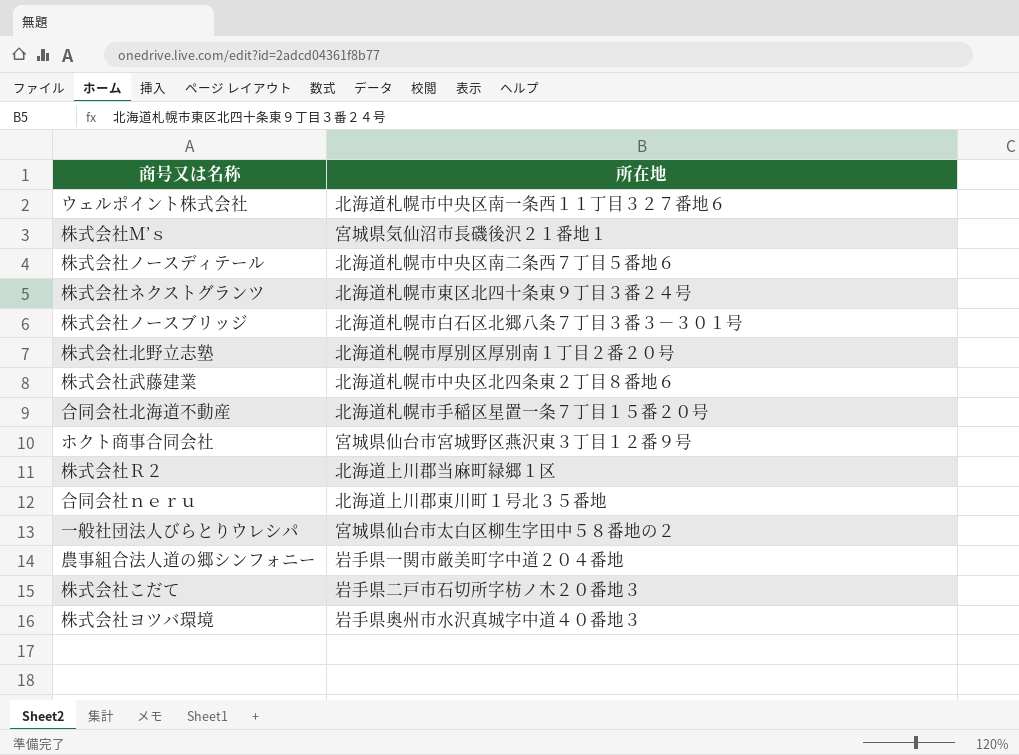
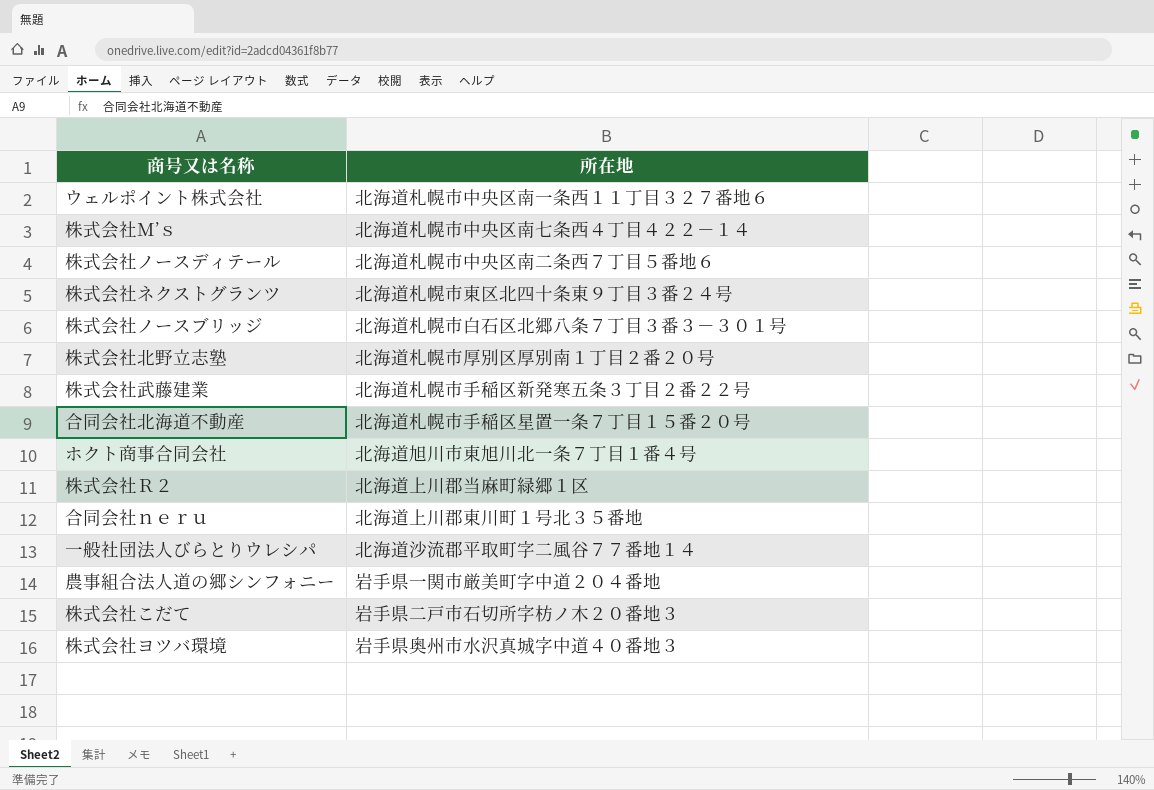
株式会社Ｍ’ｓ | 所在地: 宮城県気仙沼市長磯後沢２１番地１ -> 北海道札幌市中央区南七条西４丁目４２２－１４
株式会社武藤建業 | 所在地: 北海道札幌市中央区北四条東２丁目８番地６ -> 北海道札幌市手稲区新発寒五条３丁目２番２２号
ホクト商事合同会社 | 所在地: 宮城県仙台市宮城野区燕沢東３丁目１２番９号 -> 北海道旭川市東旭川北一条７丁目１番４号
一般社団法人びらとりウレシパ | 所在地: 宮城県仙台市太白区柳生字田中５８番地の２ -> 北海道沙流郡平取町字二風谷７７番地１４

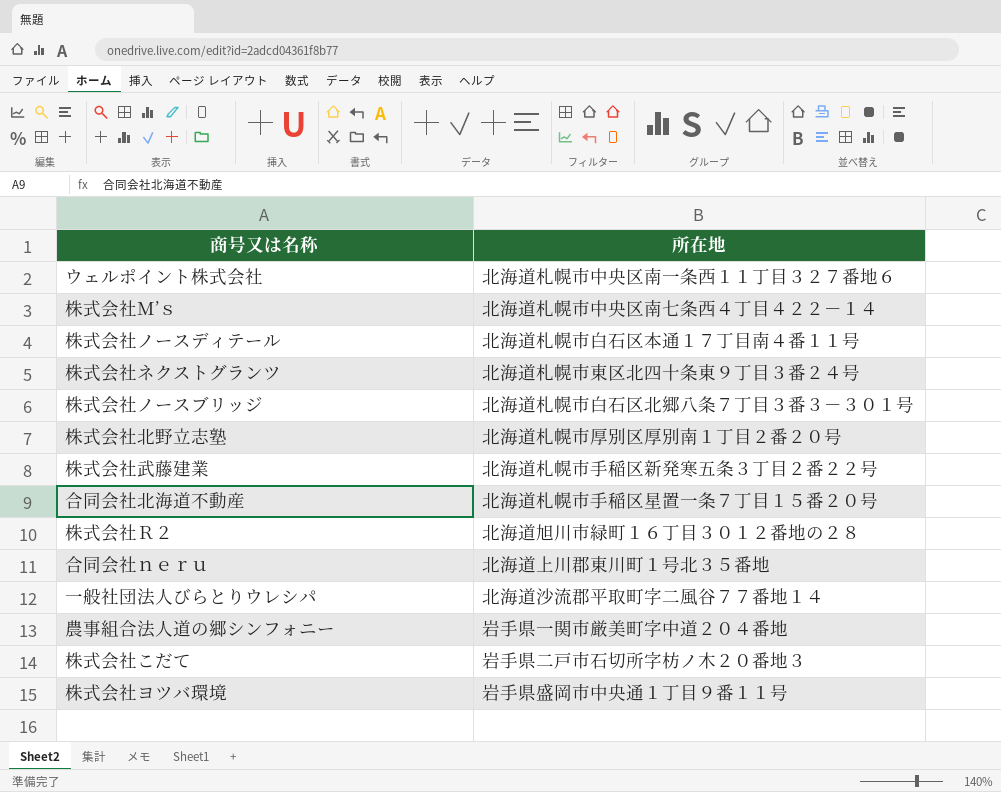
row ホクト商事合同会社: 北海道旭川市東旭川北一条７丁目１番４号 -> none
株式会社ノースディテール | 所在地: 北海道札幌市中央区南二条西７丁目５番地６ -> 北海道札幌市白石区本通１７丁目南４番１１号
株式会社Ｒ２ | 所在地: 北海道上川郡当麻町緑郷１区 -> 北海道旭川市緑町１６丁目３０１２番地の２８
株式会社ヨツバ環境 | 所在地: 岩手県奥州市水沢真城字中道４０番地３ -> 岩手県盛岡市中央通１丁目９番１１号

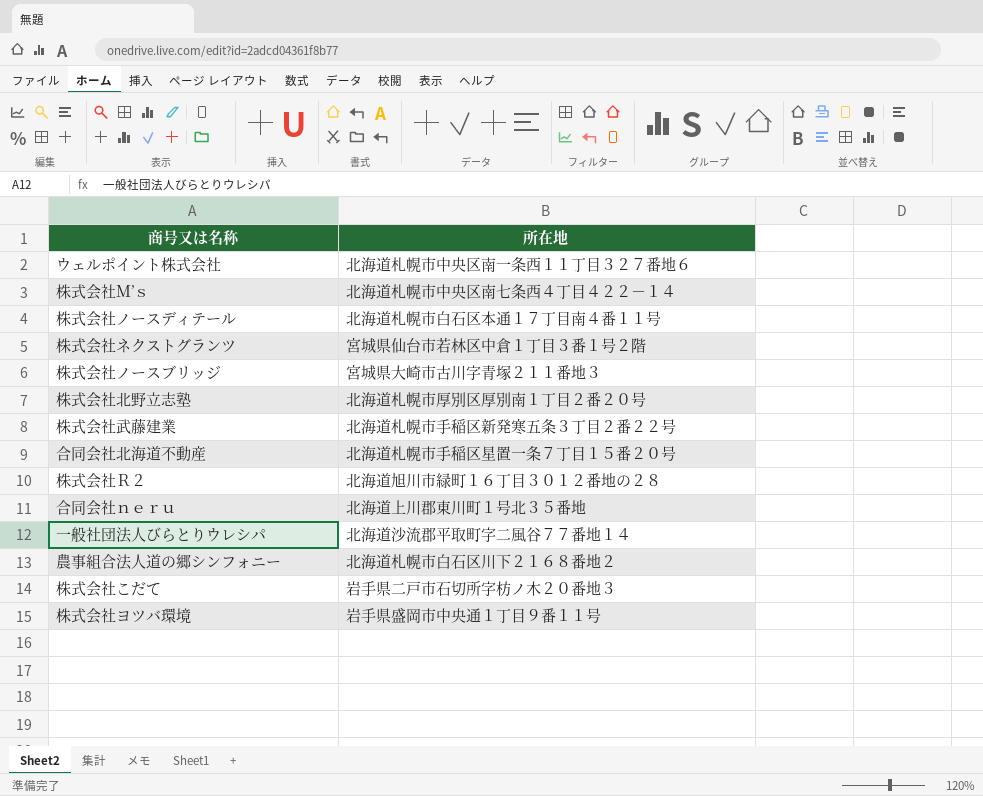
株式会社ネクストグランツ | 所在地: 北海道札幌市東区北四十条東９丁目３番２４号 -> 宮城県仙台市若林区中倉１丁目３番１号２階
株式会社ノースブリッジ | 所在地: 北海道札幌市白石区北郷八条７丁目３番３－３０１号 -> 宮城県大崎市古川字青塚２１１番地３
農事組合法人道の郷シンフォニー | 所在地: 岩手県一関市厳美町字中道２０４番地 -> 北海道札幌市白石区川下２１６８番地２

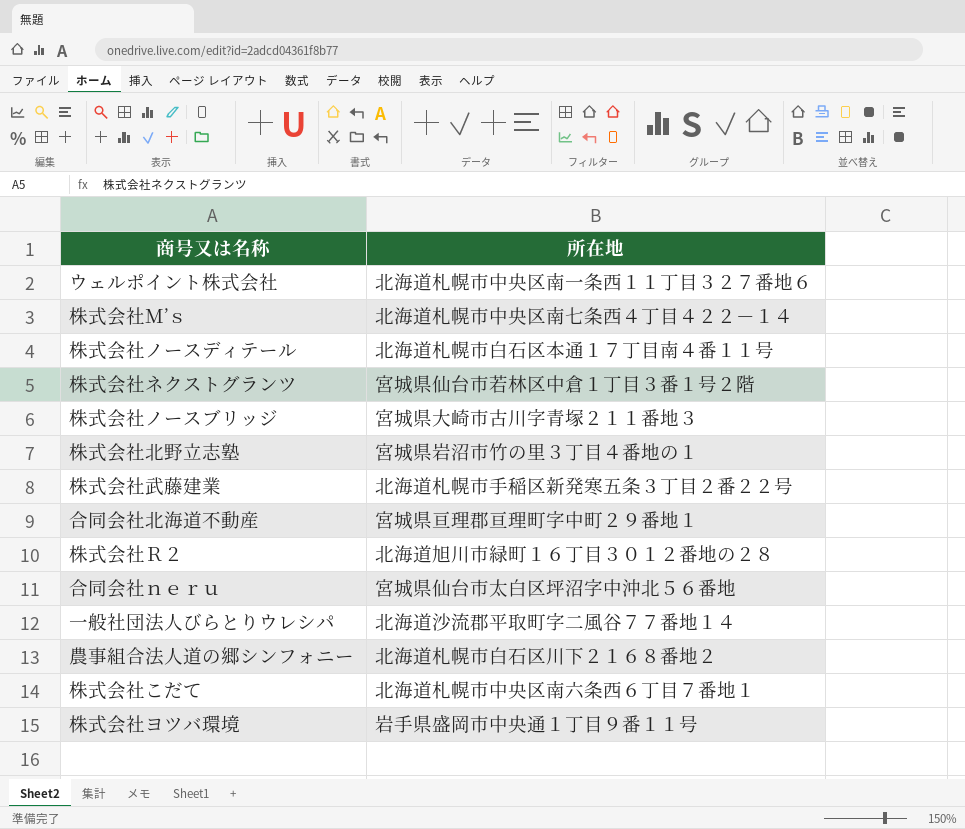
株式会社北野立志塾 | 所在地: 北海道札幌市厚別区厚別南１丁目２番２０号 -> 宮城県岩沼市竹の里３丁目４番地の１
合同会社北海道不動産 | 所在地: 北海道札幌市手稲区星置一条７丁目１５番２０号 -> 宮城県亘理郡亘理町字中町２９番地１
合同会社ｎｅｒｕ | 所在地: 北海道上川郡東川町１号北３５番地 -> 宮城県仙台市太白区坪沼字中沖北５６番地
株式会社こだて | 所在地: 岩手県二戸市石切所字枋ノ木２０番地３ -> 北海道札幌市中央区南六条西６丁目７番地１

